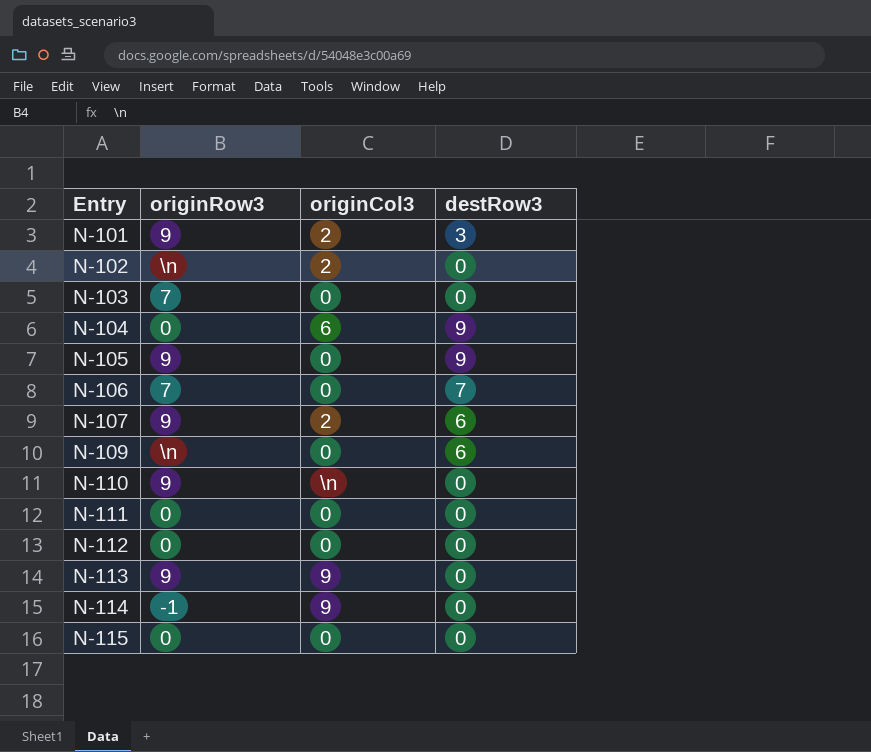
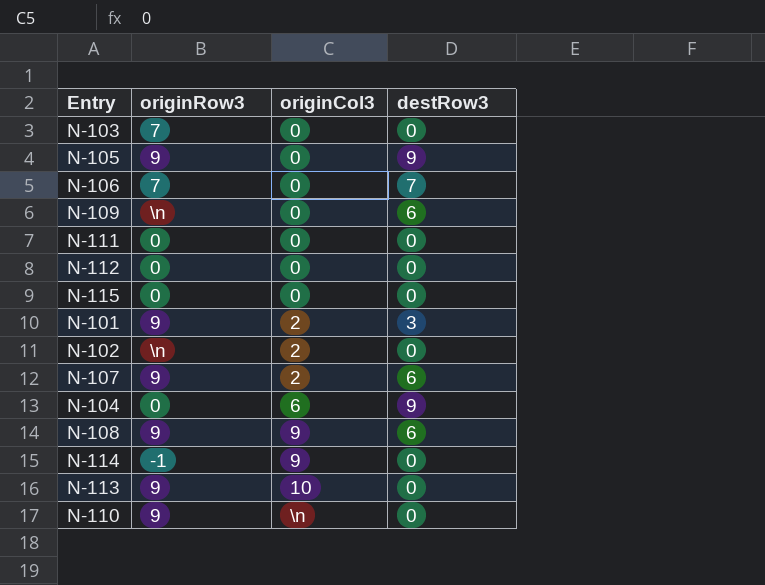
row order: Entry ascending -> originCol3 ascending
row N-108: none -> 9 | 9 | 6
N-113 | originCol3: 9 -> 10

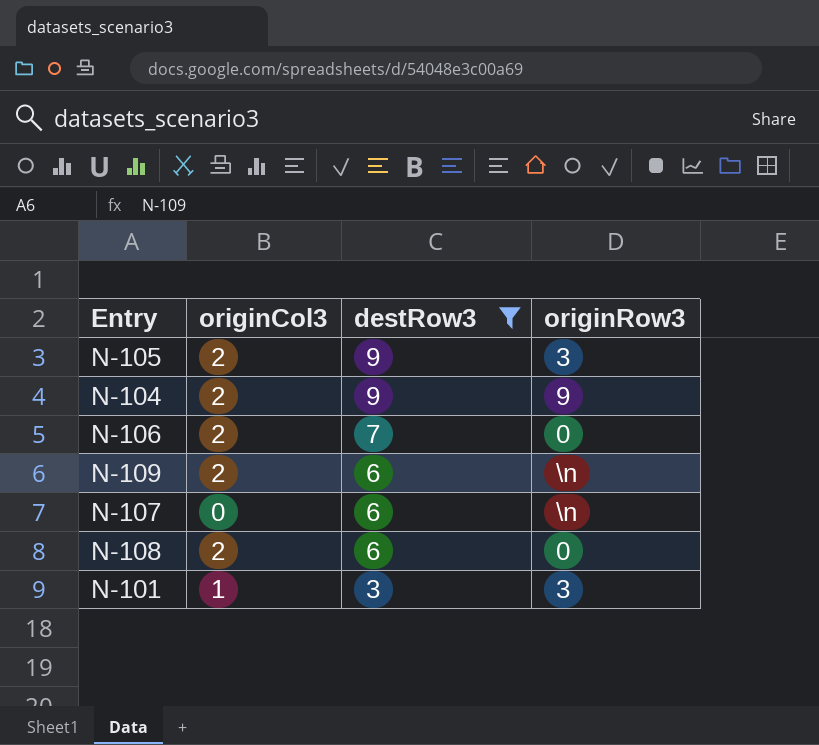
filter: none -> destRow3 != 0
row order: originCol3 ascending -> destRow3 descending
column originRow3 | position: 2 -> 4
N-105 | originCol3: 0 -> 2
N-105 | originRow3: 9 -> 3
N-104 | originCol3: 6 -> 2
N-104 | originRow3: 0 -> 9
N-106 | originCol3: 0 -> 2
N-106 | originRow3: 7 -> 0
N-109 | originCol3: 0 -> 2
N-107 | originCol3: 2 -> 0
N-107 | originRow3: 9 -> \n
N-108 | originCol3: 9 -> 2
N-108 | originRow3: 9 -> 0
N-101 | originCol3: 2 -> 1
N-101 | originRow3: 9 -> 3

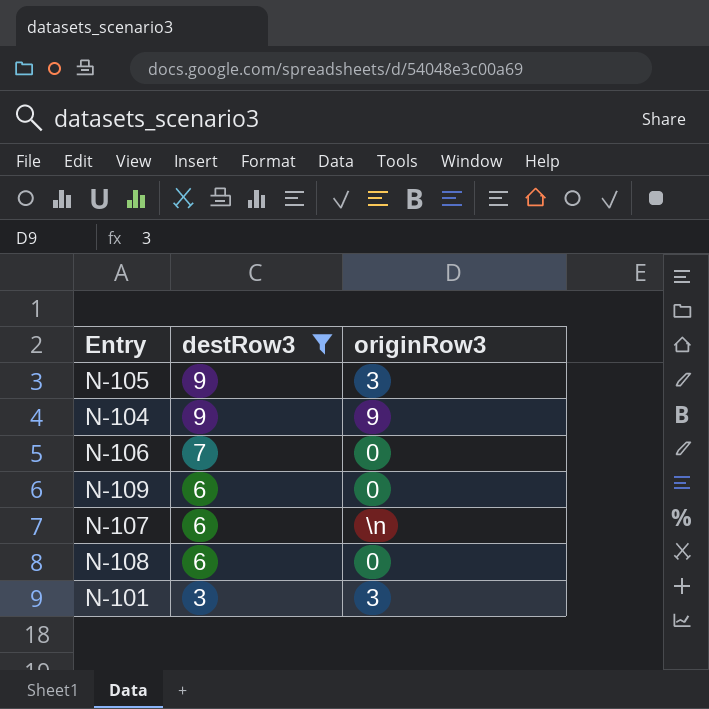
column originCol3 | position: 2 -> none
N-109 | originRow3: \n -> 0

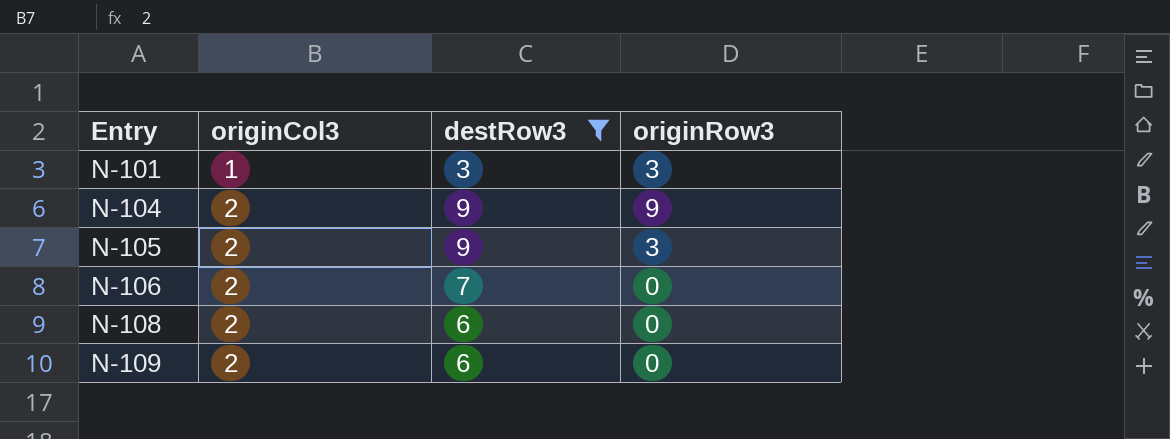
row order: destRow3 descending -> Entry ascending
column originCol3 | position: none -> 2
row N-107: 6 | \n -> none

